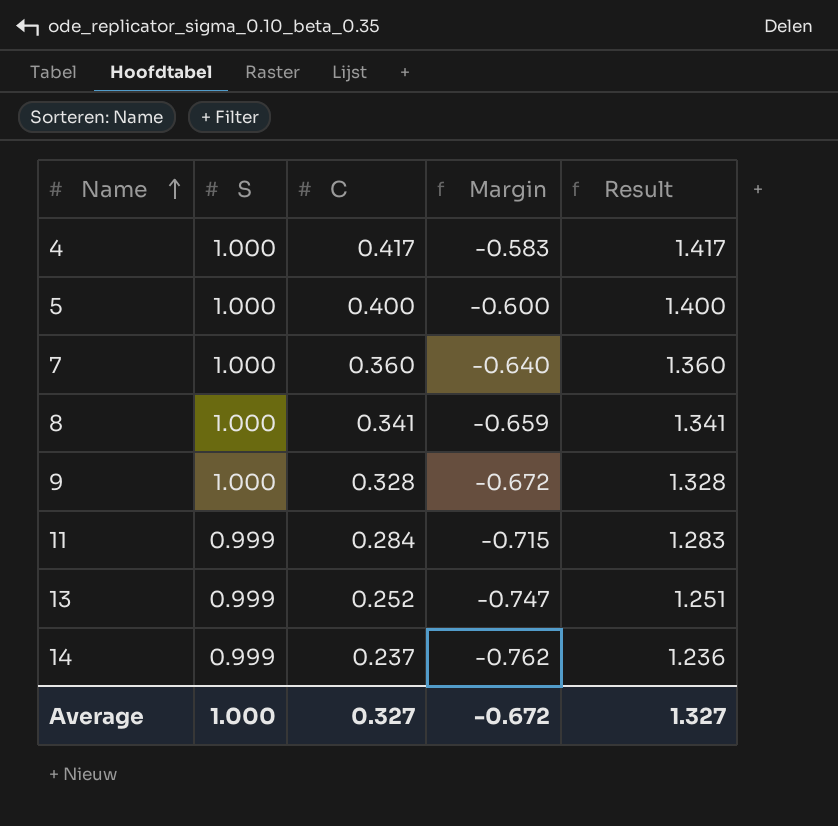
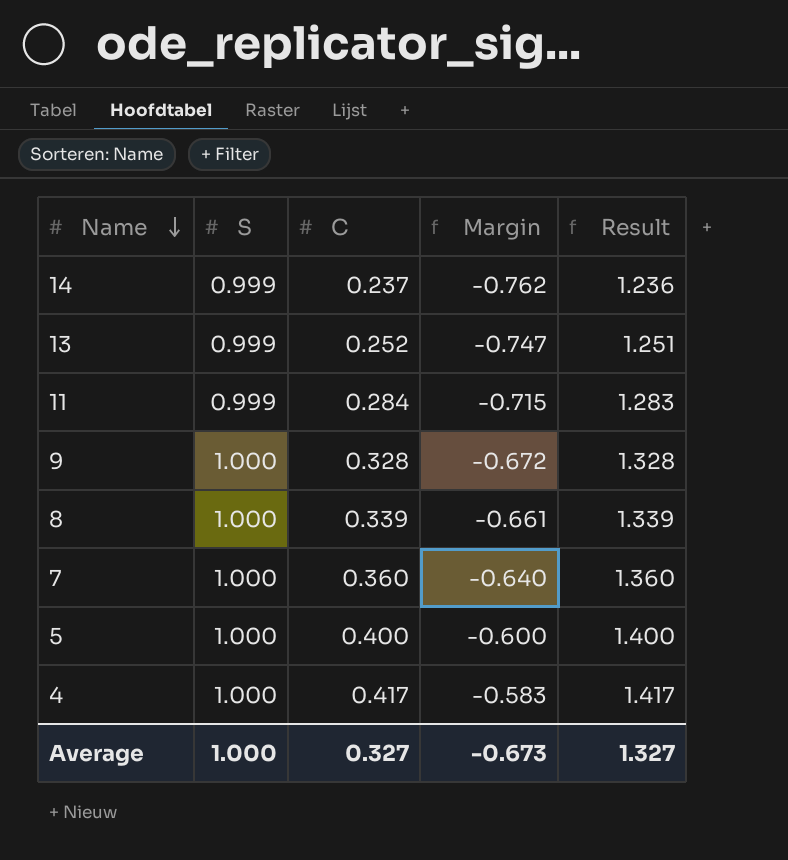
row order: Name ascending -> Name descending
8 | C: 0.341 -> 0.339
8 | Margin: -0.659 -> -0.661
8 | Result: 1.341 -> 1.339
Average | Margin: -0.672 -> -0.673

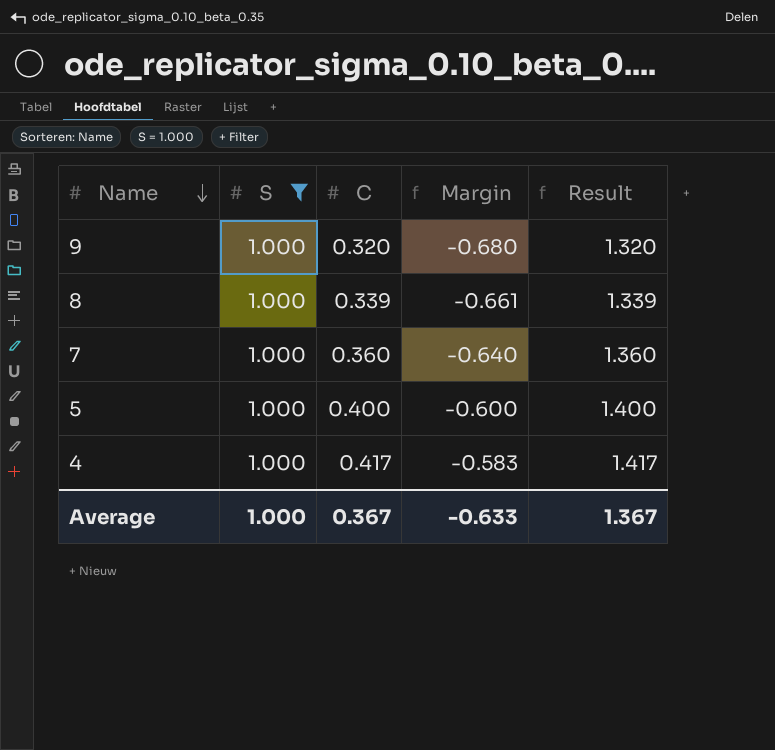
filter: none -> S = 1.000
9 | C: 0.328 -> 0.320
9 | Margin: -0.672 -> -0.680
9 | Result: 1.328 -> 1.320
Average | C: 0.327 -> 0.367
Average | Margin: -0.673 -> -0.633
Average | Result: 1.327 -> 1.367

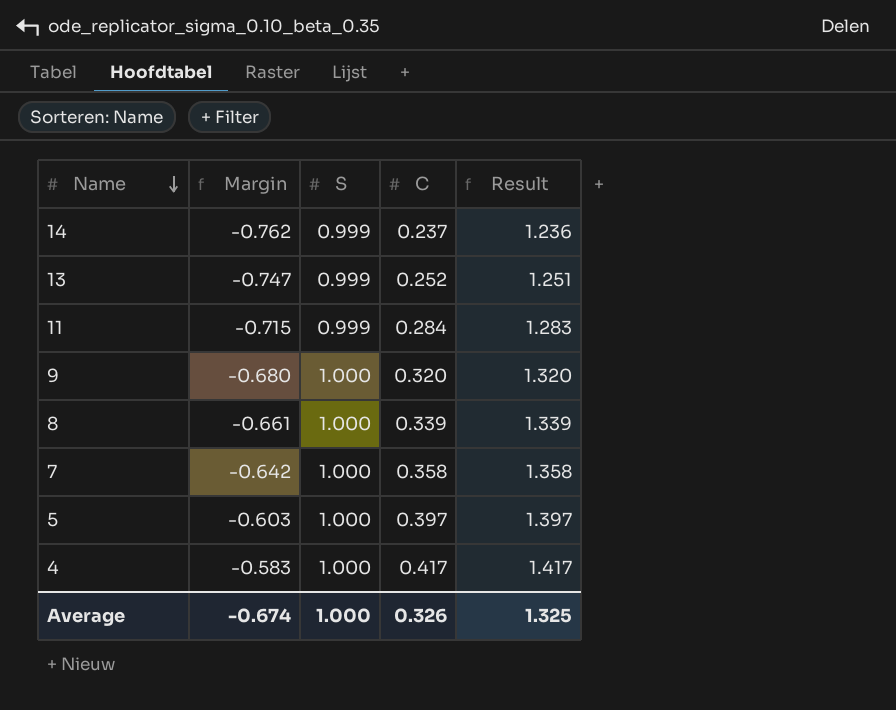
filter: S = 1.000 -> none
column Margin | position: 4 -> 2
7 | Margin: -0.640 -> -0.642
7 | C: 0.360 -> 0.358
7 | Result: 1.360 -> 1.358
5 | Margin: -0.600 -> -0.603
5 | C: 0.400 -> 0.397
5 | Result: 1.400 -> 1.397
Average | Margin: -0.633 -> -0.674
Average | C: 0.367 -> 0.326
Average | Result: 1.367 -> 1.325

